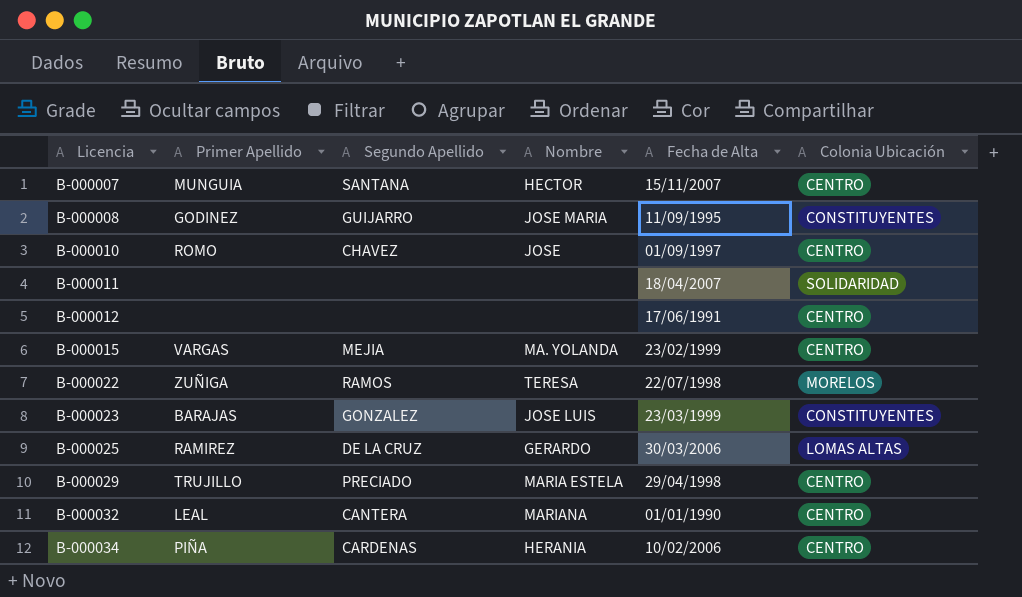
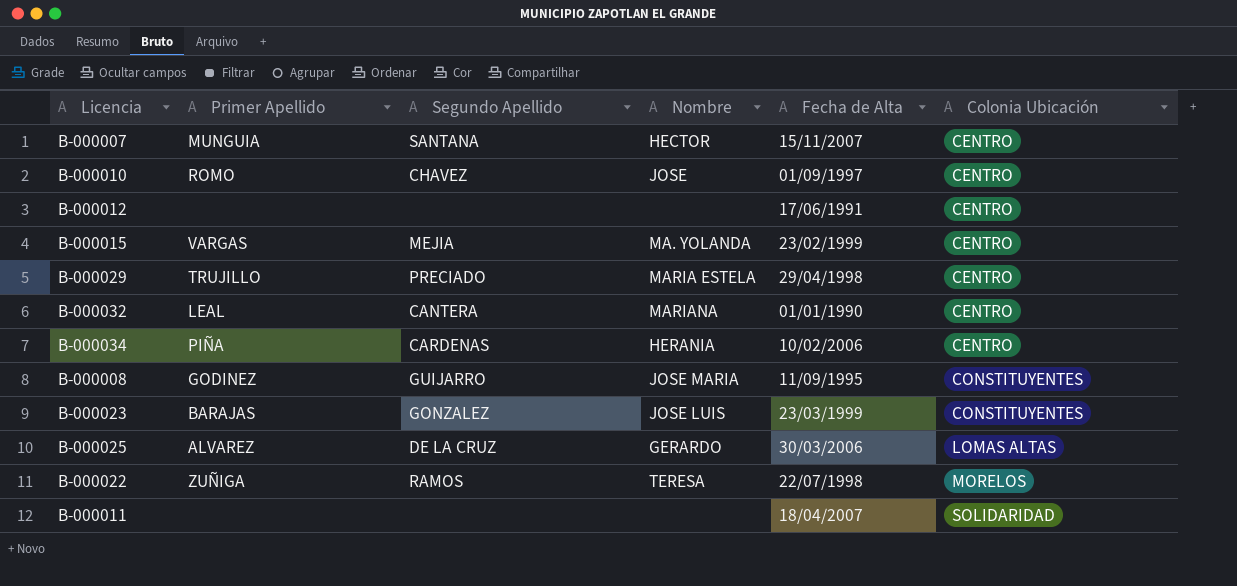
row order: Licencia ascending -> Colonia Ubicación ascending
B-000025 | Primer Apellido: RAMIREZ -> ALVAREZ

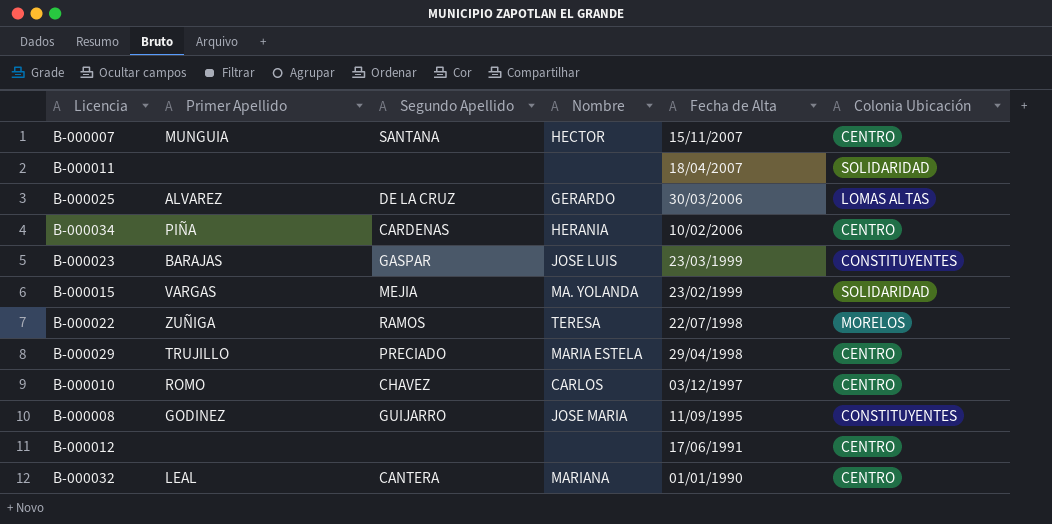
row order: Colonia Ubicación ascending -> Fecha de Alta descending
B-000023 | Segundo Apellido: GONZALEZ -> GASPAR
B-000015 | Colonia Ubicación: CENTRO -> SOLIDARIDAD
B-000010 | Nombre: JOSE -> CARLOS
B-000010 | Fecha de Alta: 01/09/1997 -> 03/12/1997

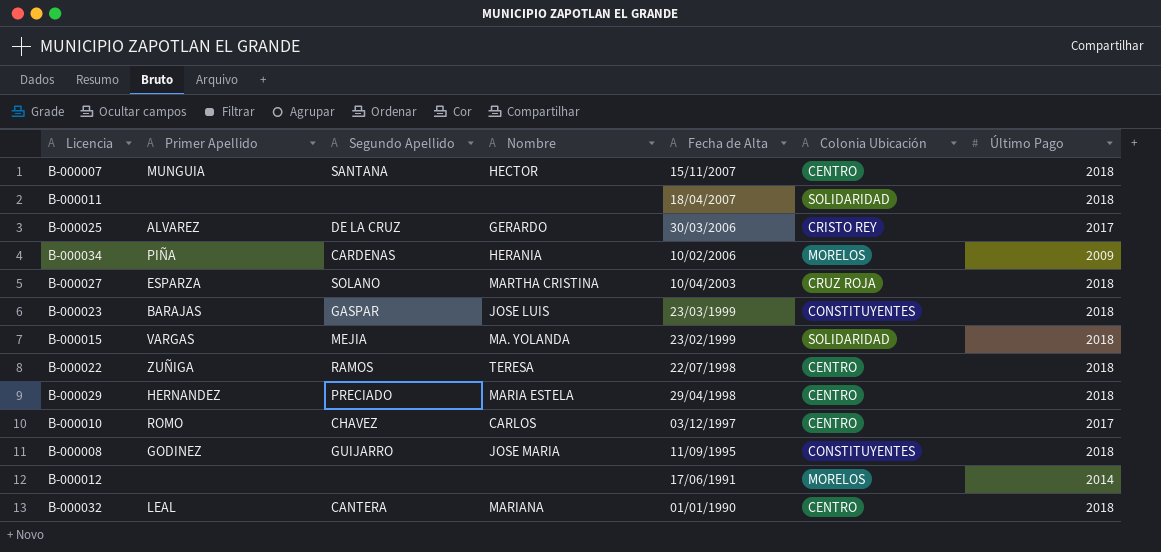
column Último Pago | position: none -> 7
B-000025 | Colonia Ubicación: LOMAS ALTAS -> CRISTO REY
B-000034 | Colonia Ubicación: CENTRO -> MORELOS
row B-000027: none -> ESPARZA | SOLANO | MARTHA CRISTINA | 10/04/2003 | CRUZ ROJA | 2018
B-000022 | Colonia Ubicación: MORELOS -> CENTRO
B-000029 | Primer Apellido: TRUJILLO -> HERNANDEZ
B-000012 | Colonia Ubicación: CENTRO -> MORELOS

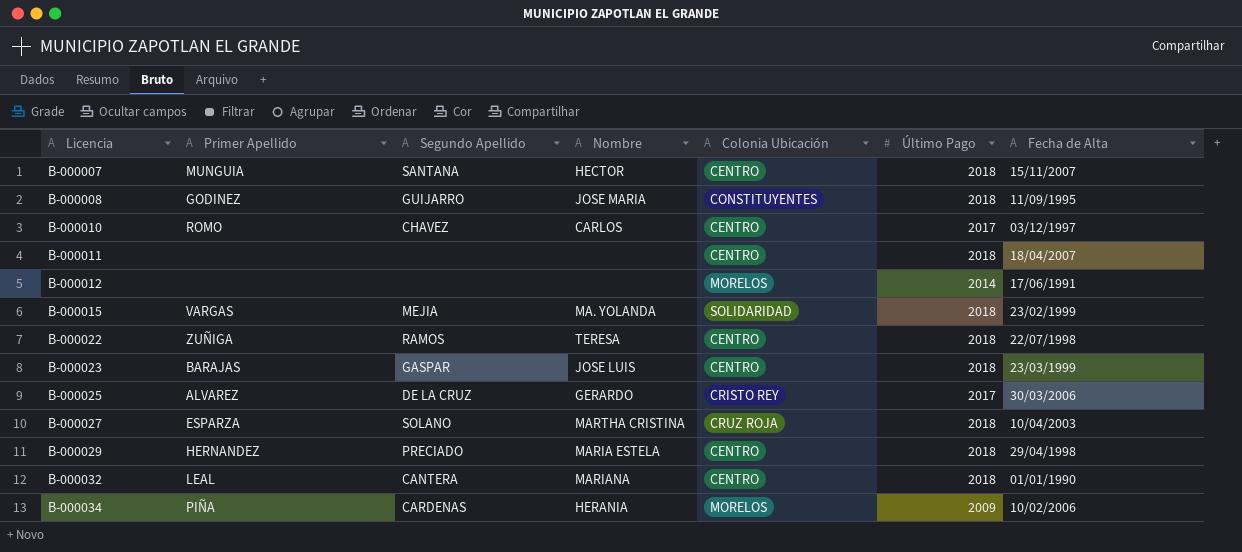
row order: Fecha de Alta descending -> Licencia ascending
column Fecha de Alta | position: 5 -> 7
B-000011 | Colonia Ubicación: SOLIDARIDAD -> CENTRO
B-000023 | Colonia Ubicación: CONSTITUYENTES -> CENTRO

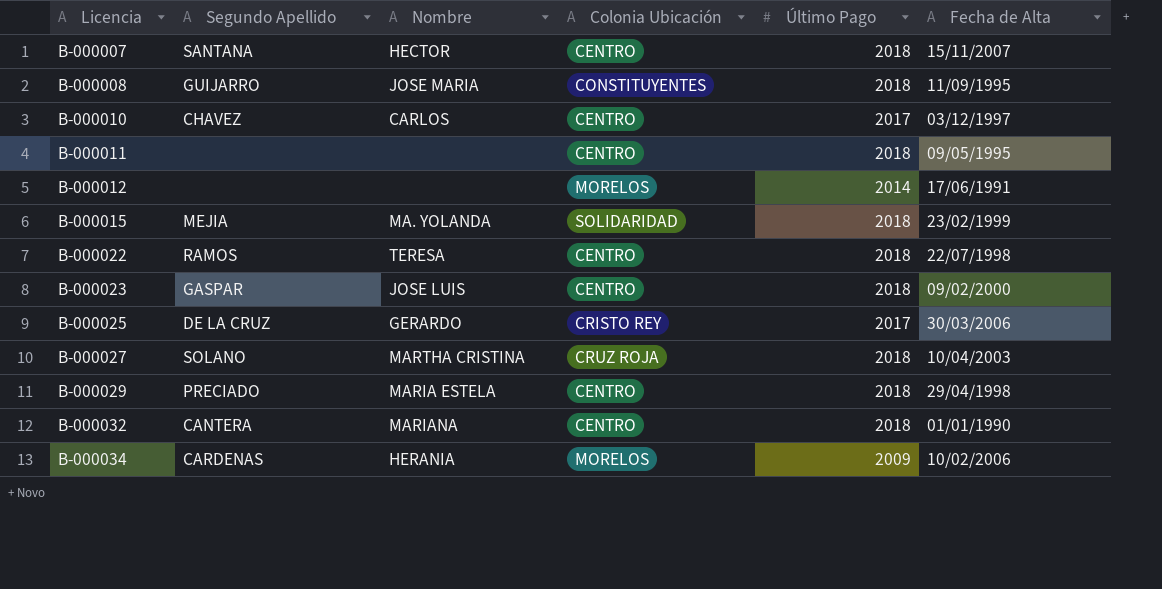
column Primer Apellido | position: 2 -> none
B-000011 | Fecha de Alta: 18/04/2007 -> 09/05/1995
B-000023 | Fecha de Alta: 23/03/1999 -> 09/02/2000

